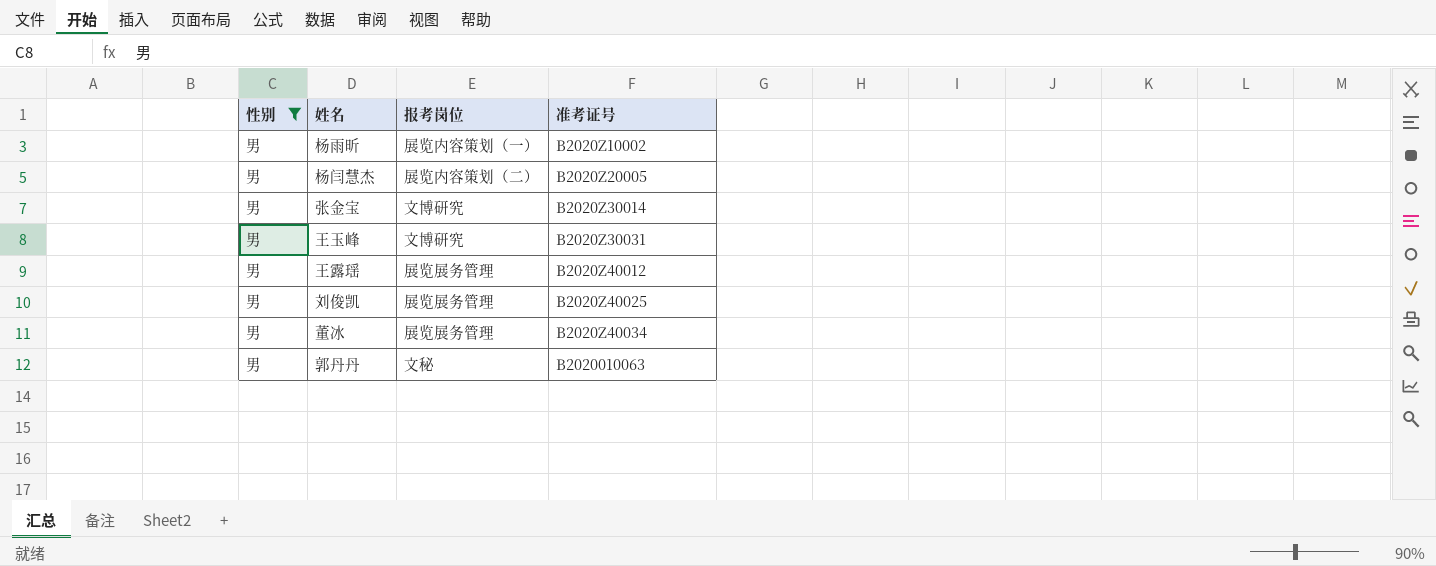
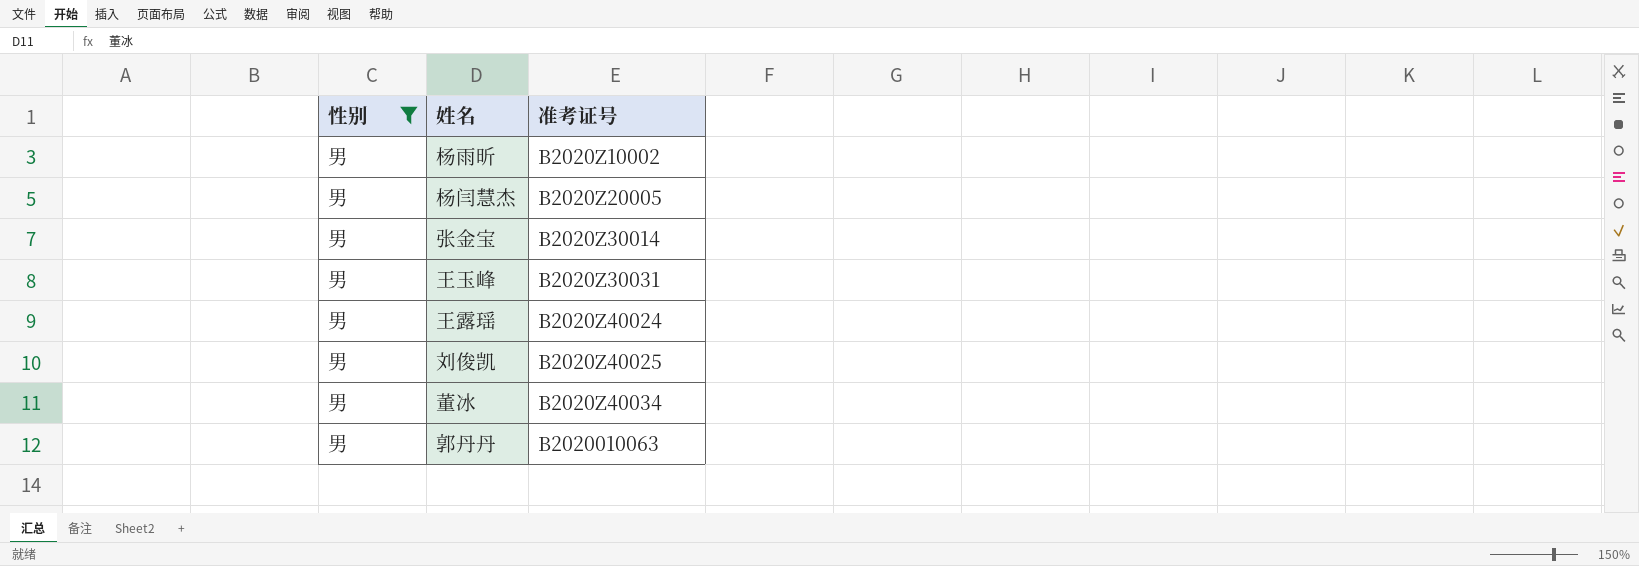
column 报考岗位 | position: 3 -> none
王露瑶 | 准考证号: B2020Z40012 -> B2020Z40024

